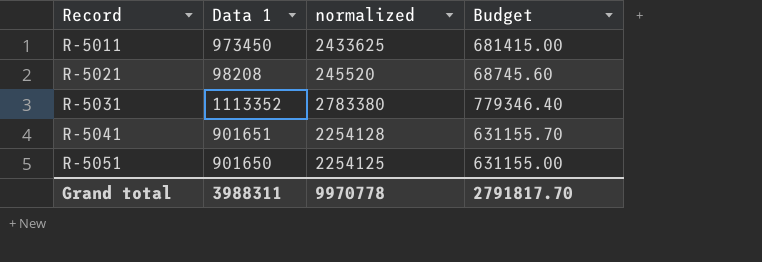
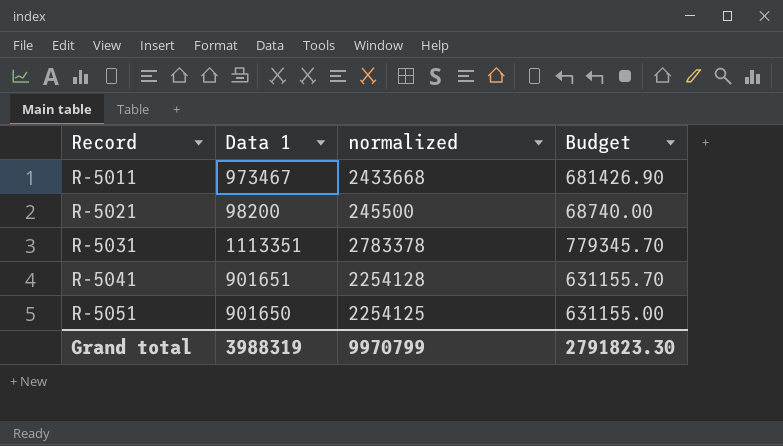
R-5011 | Data 1: 973450 -> 973467
R-5011 | normalized: 2433625 -> 2433668
R-5011 | Budget: 681415.00 -> 681426.90
R-5021 | Data 1: 98208 -> 98200
R-5021 | normalized: 245520 -> 245500
R-5021 | Budget: 68745.60 -> 68740.00
R-5031 | Data 1: 1113352 -> 1113351
R-5031 | normalized: 2783380 -> 2783378
R-5031 | Budget: 779346.40 -> 779345.70
Grand total | Data 1: 3988311 -> 3988319
Grand total | normalized: 9970778 -> 9970799
Grand total | Budget: 2791817.70 -> 2791823.30

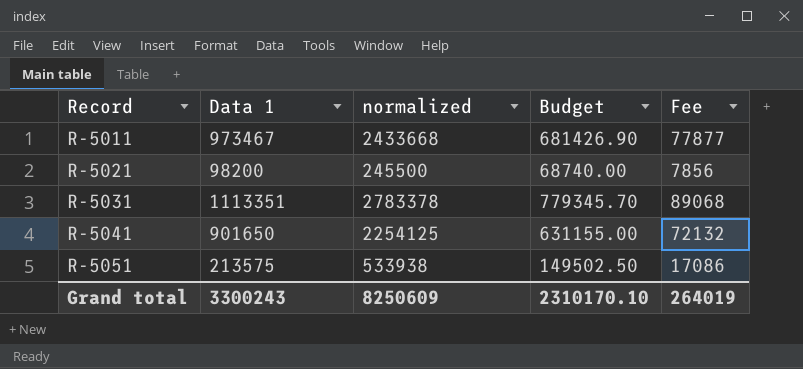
column Fee | formula: none -> [Data 1] * 0.08
R-5041 | Data 1: 901651 -> 901650
R-5041 | normalized: 2254128 -> 2254125
R-5041 | Budget: 631155.70 -> 631155.00
R-5051 | Data 1: 901650 -> 213575
R-5051 | normalized: 2254125 -> 533938
R-5051 | Budget: 631155.00 -> 149502.50
Grand total | Data 1: 3988319 -> 3300243
Grand total | normalized: 9970799 -> 8250609
Grand total | Budget: 2791823.30 -> 2310170.10

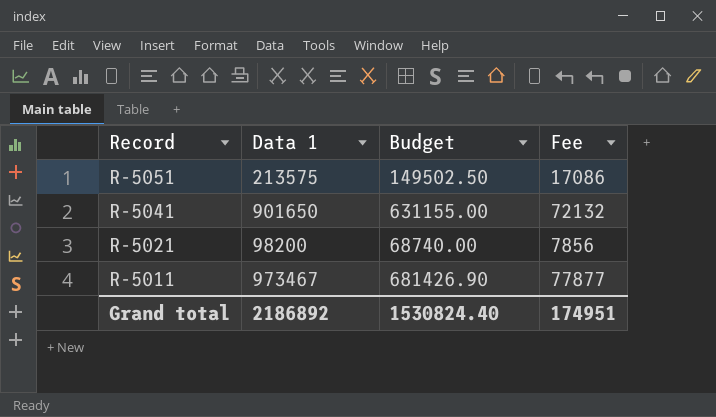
row order: Record ascending -> Record descending
column normalized | formula: [Data 1] * 2.5 -> none
row R-5031: 1113351 | 2783378 | 779345.70 | 89068 -> none
Grand total | Data 1: 3300243 -> 2186892
Grand total | Budget: 2310170.10 -> 1530824.40
Grand total | Fee: 264019 -> 174951

